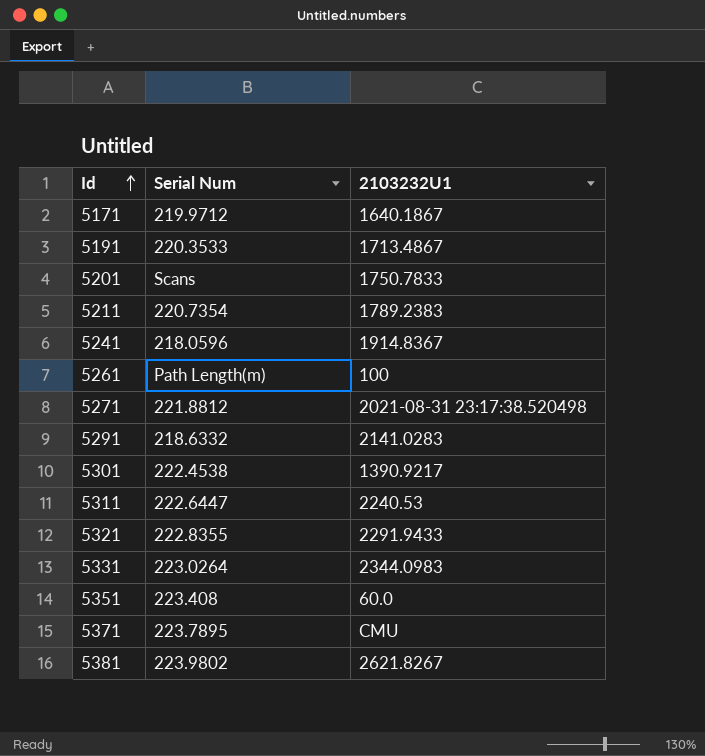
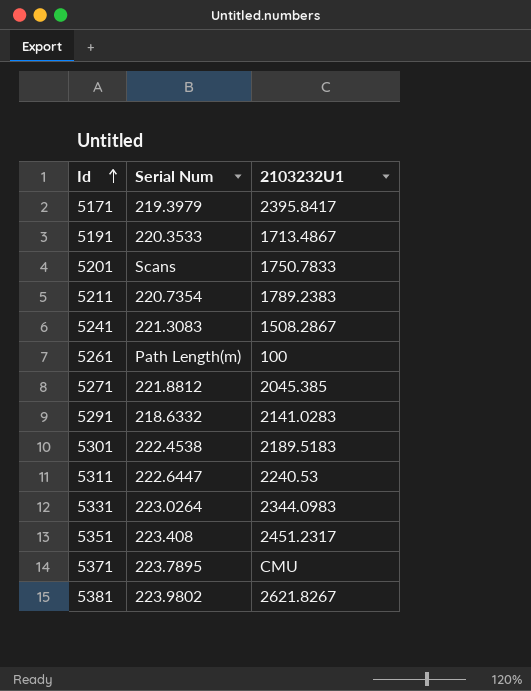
row 5321: 222.8355 | 2291.9433 -> none
5171 | Serial Num: 219.9712 -> 219.3979
5171 | 2103232U1: 1640.1867 -> 2395.8417
5241 | Serial Num: 218.0596 -> 221.3083
5241 | 2103232U1: 1914.8367 -> 1508.2867
5271 | 2103232U1: 2021-08-31 23:17:38.520498 -> 2045.385
5301 | 2103232U1: 1390.9217 -> 2189.5183
5351 | 2103232U1: 60.0 -> 2451.2317

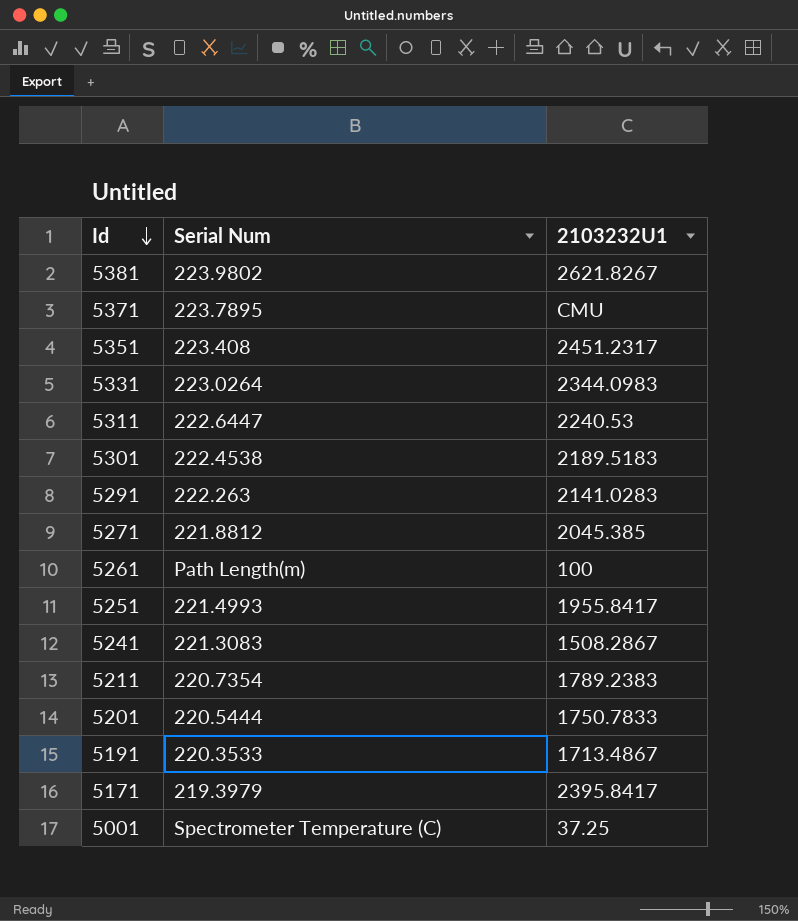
row order: Id ascending -> Id descending
5291 | Serial Num: 218.6332 -> 222.263
row 5251: none -> 221.4993 | 1955.8417
5201 | Serial Num: Scans -> 220.5444
row 5001: none -> Spectrometer Temperature (C) | 37.25

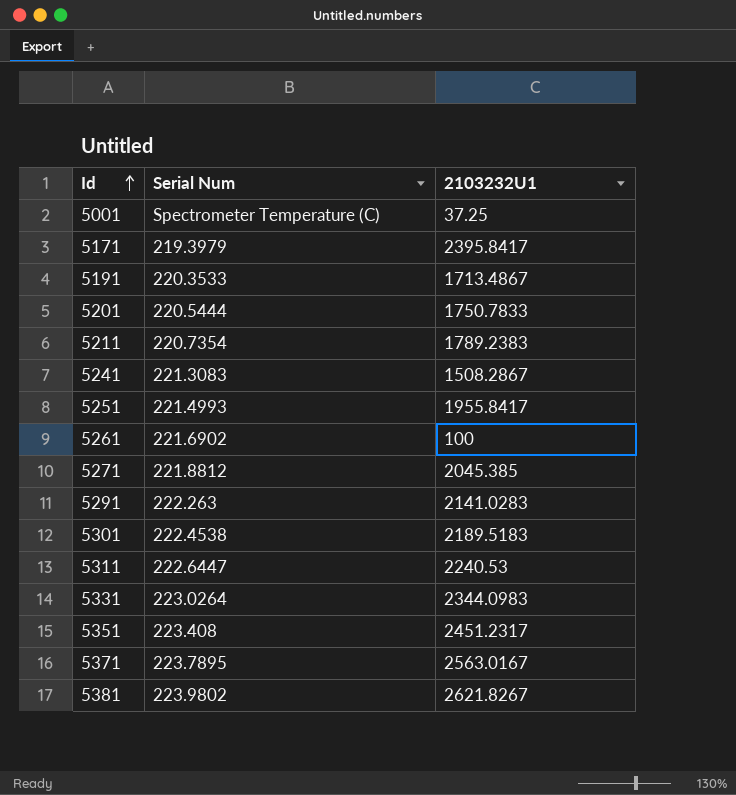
row order: Id descending -> Id ascending
5261 | Serial Num: Path Length(m) -> 221.6902
5371 | 2103232U1: CMU -> 2563.0167

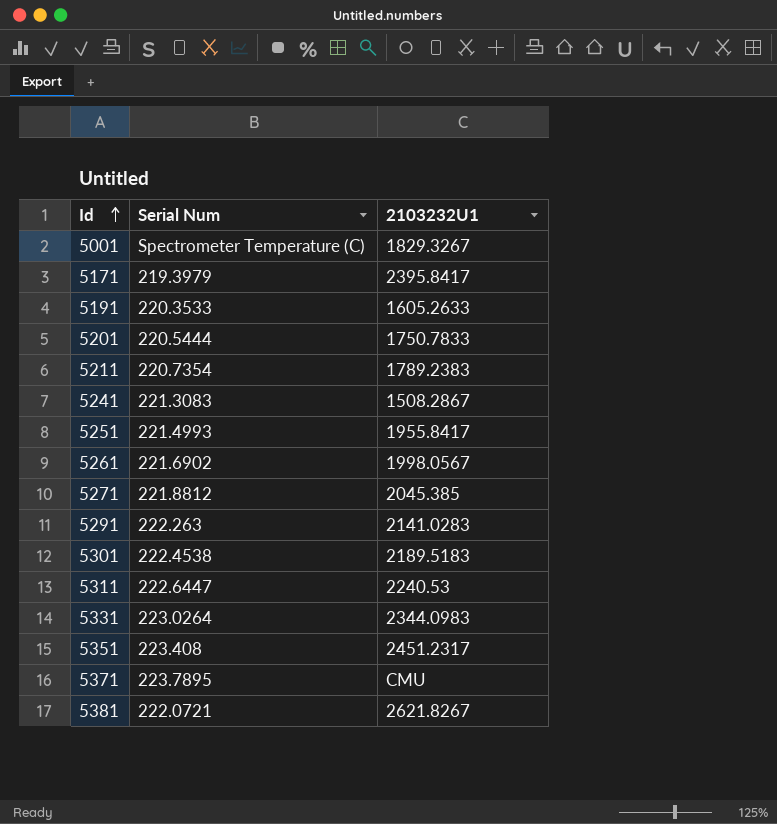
5001 | 2103232U1: 37.25 -> 1829.3267
5191 | 2103232U1: 1713.4867 -> 1605.2633
5261 | 2103232U1: 100 -> 1998.0567
5371 | 2103232U1: 2563.0167 -> CMU
5381 | Serial Num: 223.9802 -> 222.0721

